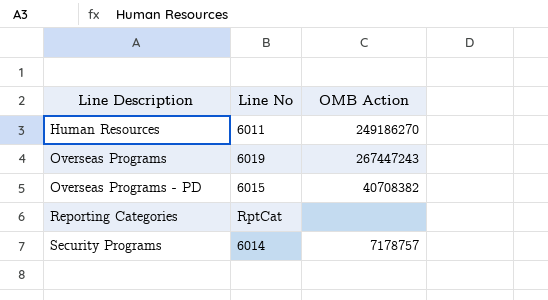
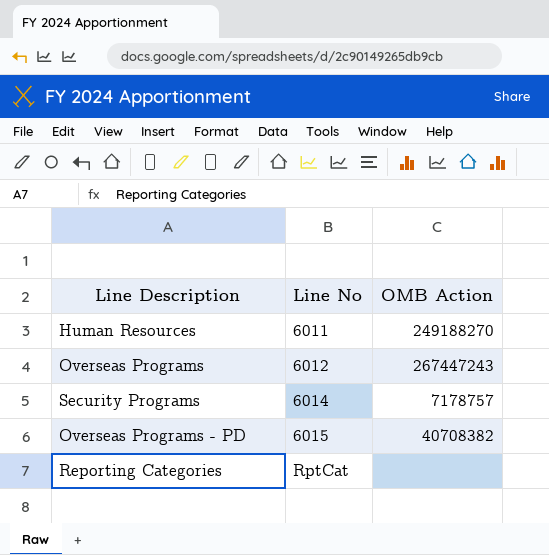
row order: Line Description ascending -> Line No ascending
Human Resources | OMB Action: 249186270 -> 249188270
Overseas Programs | Line No: 6019 -> 6012

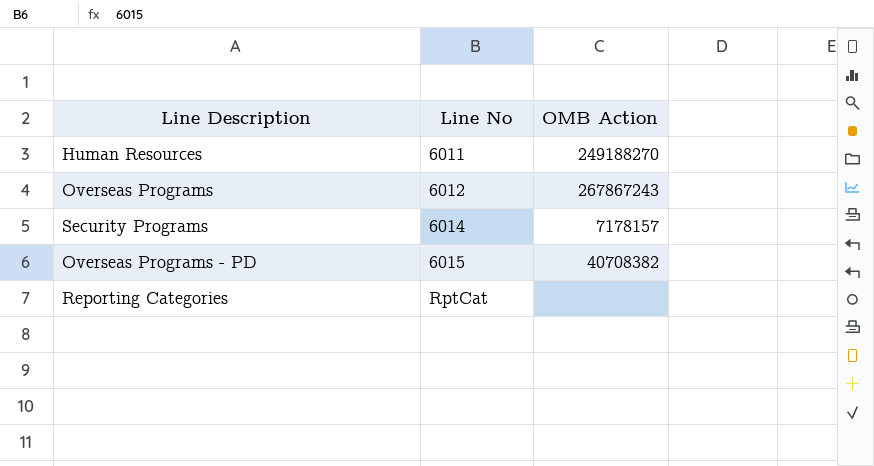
Overseas Programs | OMB Action: 267447243 -> 267867243
Security Programs | OMB Action: 7178757 -> 7178157

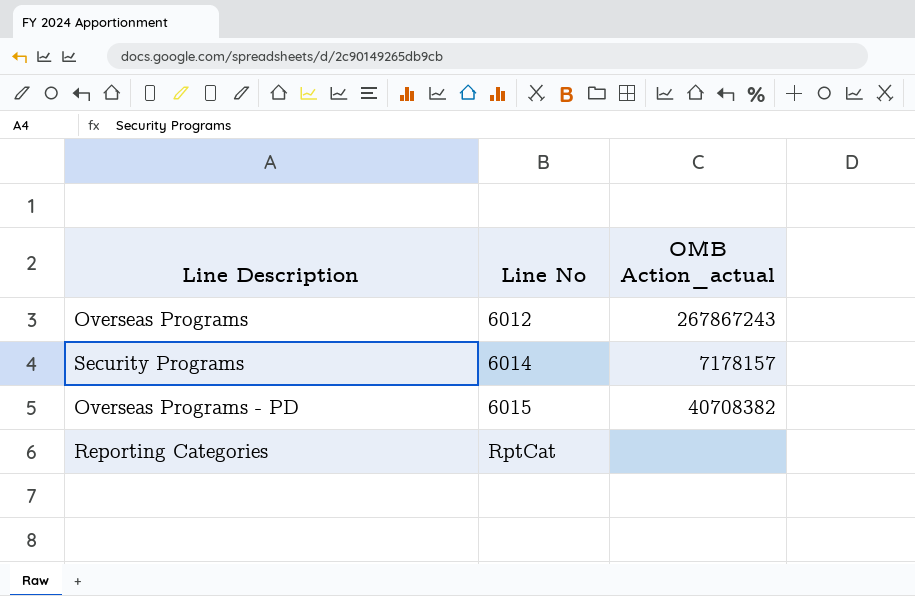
column name: OMB Action -> OMB Action_actual
row Human Resources: 6011 | 249188270 -> none

